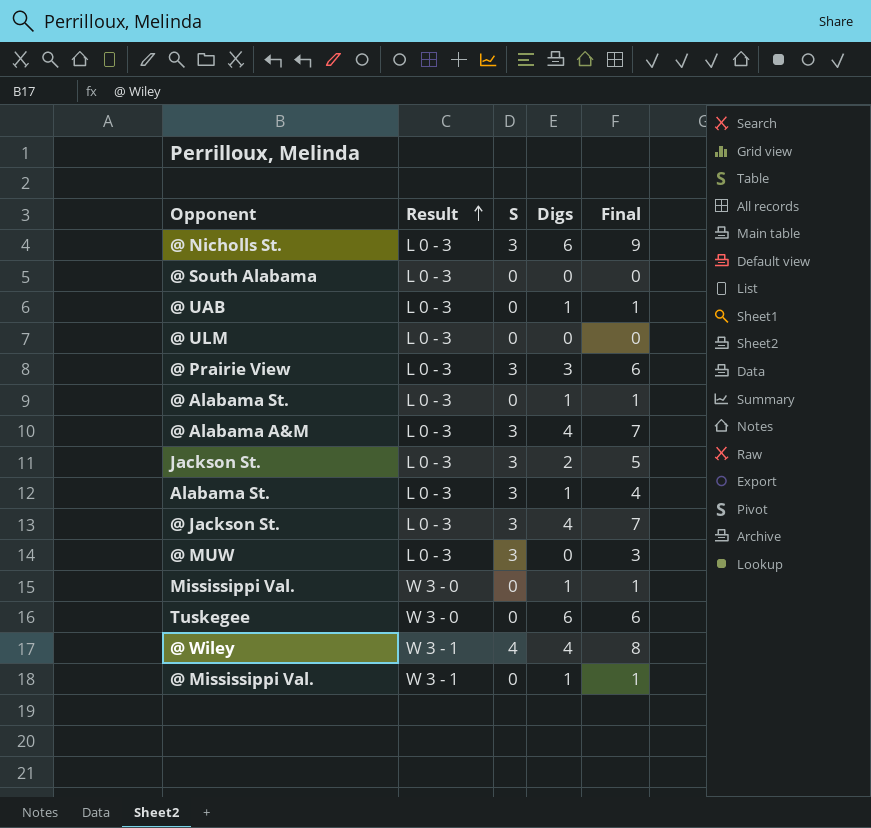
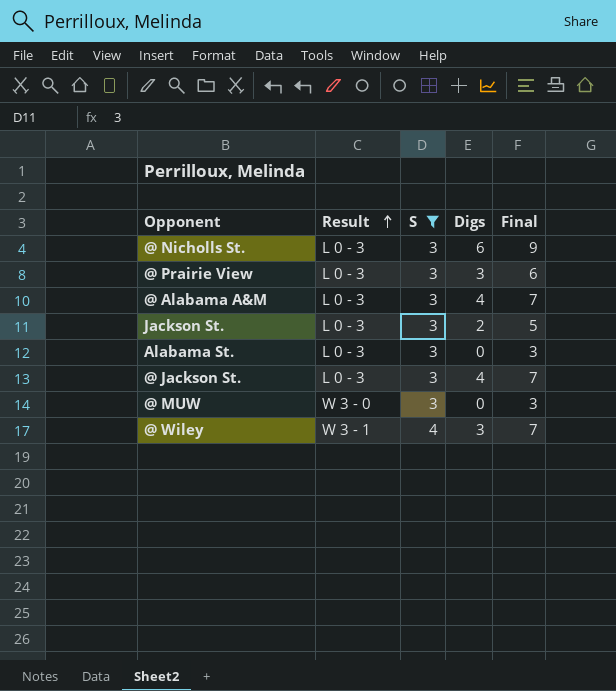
filter: none -> S != 0
Alabama St. | Digs: 1 -> 0
Alabama St. | Final: 4 -> 3
@ MUW | Result: L 0 - 3 -> W 3 - 0
@ Wiley | Digs: 4 -> 3
@ Wiley | Final: 8 -> 7

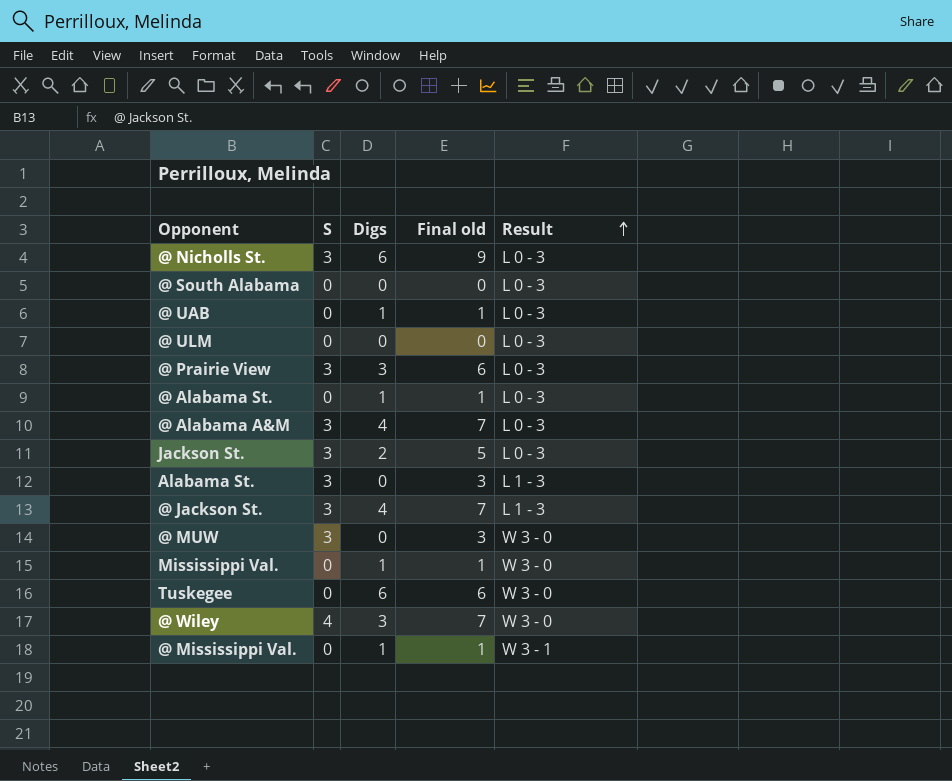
filter: S != 0 -> none
column name: Final -> Final old
column Result | position: 2 -> 5
Alabama St. | Result: L 0 - 3 -> L 1 - 3
@ Jackson St. | Result: L 0 - 3 -> L 1 - 3
@ Wiley | Result: W 3 - 1 -> W 3 - 0

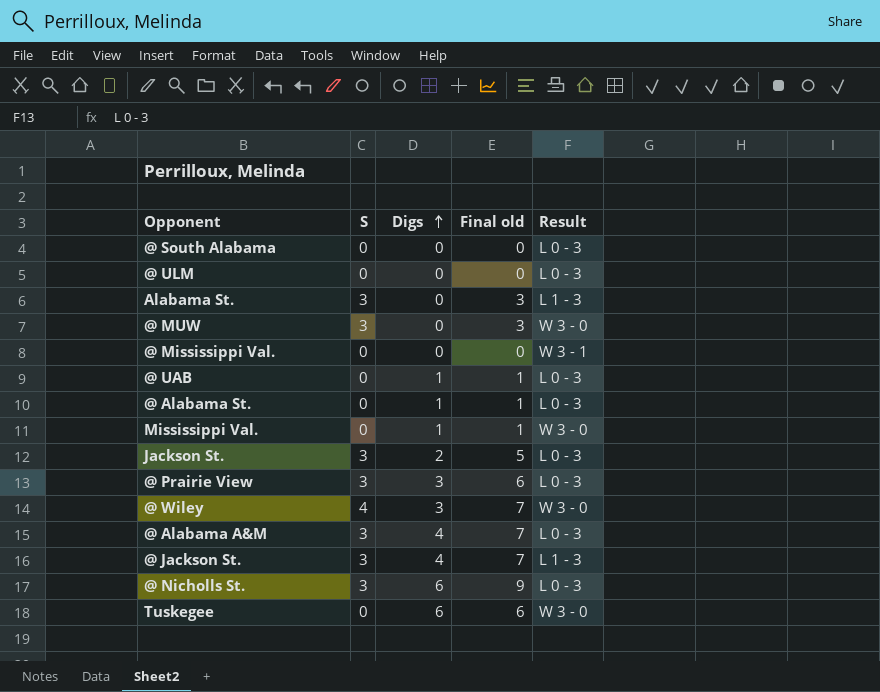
row order: Result ascending -> Digs ascending
@ Mississippi Val. | Digs: 1 -> 0
@ Mississippi Val. | Final old: 1 -> 0

